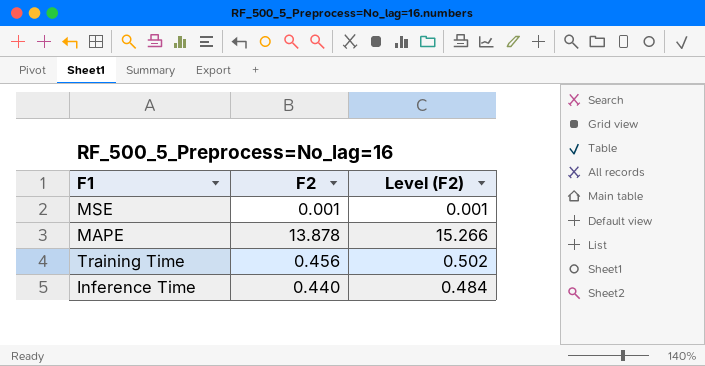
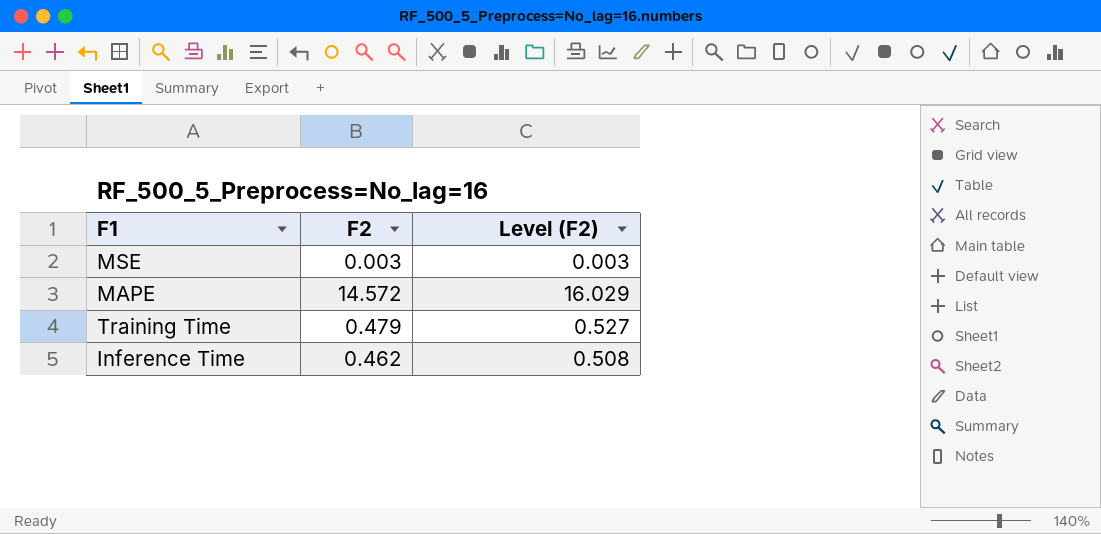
MSE | F2: 0.001 -> 0.003
MSE | Level (F2): 0.001 -> 0.003
MAPE | F2: 13.878 -> 14.572
MAPE | Level (F2): 15.266 -> 16.029
Training Time | F2: 0.456 -> 0.479
Training Time | Level (F2): 0.502 -> 0.527
Inference Time | F2: 0.440 -> 0.462
Inference Time | Level (F2): 0.484 -> 0.508

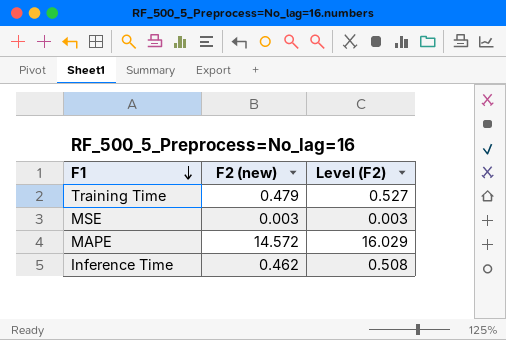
row order: none -> F1 descending
column name: F2 -> F2 (new)

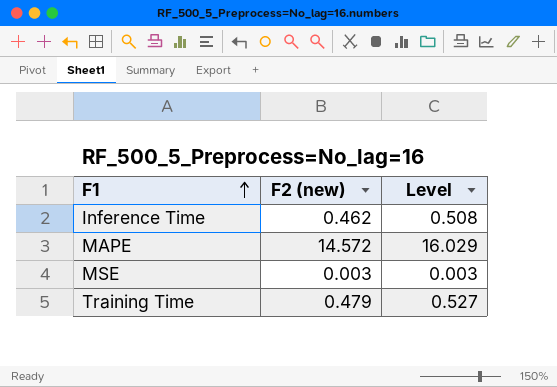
row order: F1 descending -> F1 ascending
column name: Level (F2) -> Level

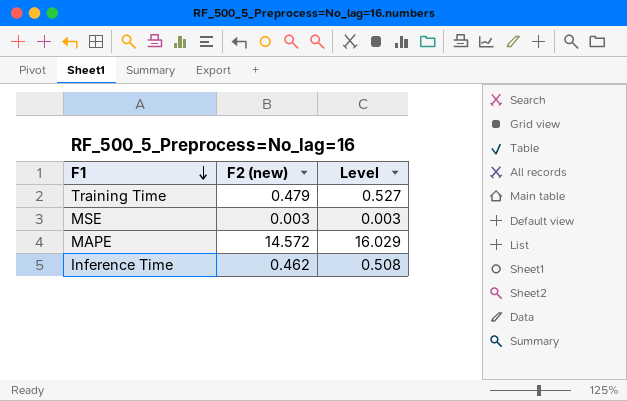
row order: F1 ascending -> F1 descending

